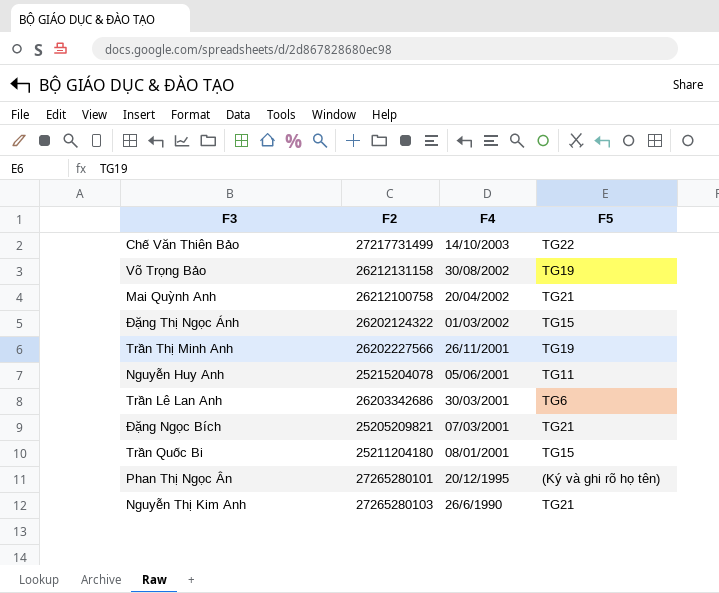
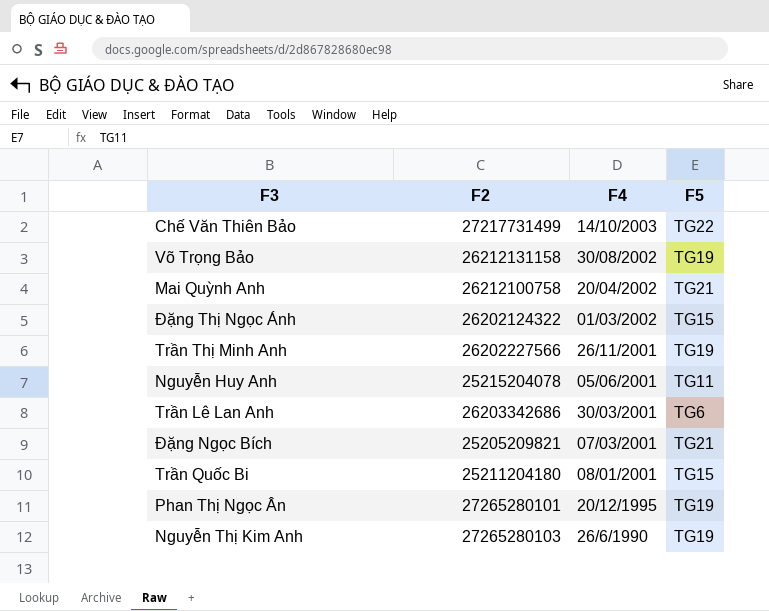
Phan Thị Ngọc Ân | F5: (Ký và ghi rõ họ tên) -> TG19
Nguyễn Thị Kim Anh | F5: TG21 -> TG19

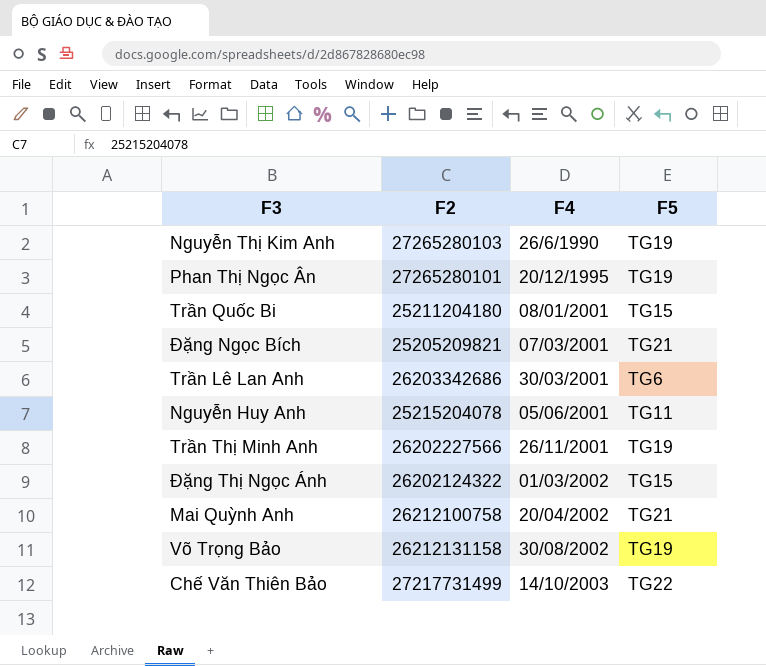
row order: F4 descending -> F4 ascending

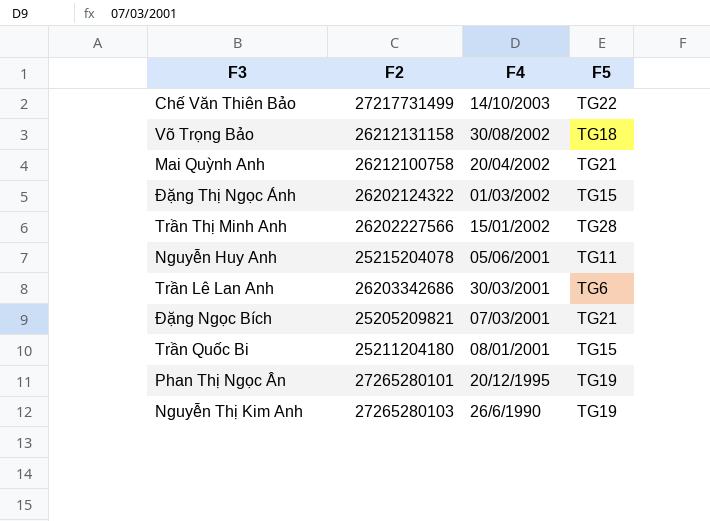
row order: F4 ascending -> F4 descending
Võ Trọng Bảo | F5: TG19 -> TG18
Trần Thị Minh Anh | F4: 26/11/2001 -> 15/01/2002
Trần Thị Minh Anh | F5: TG19 -> TG28

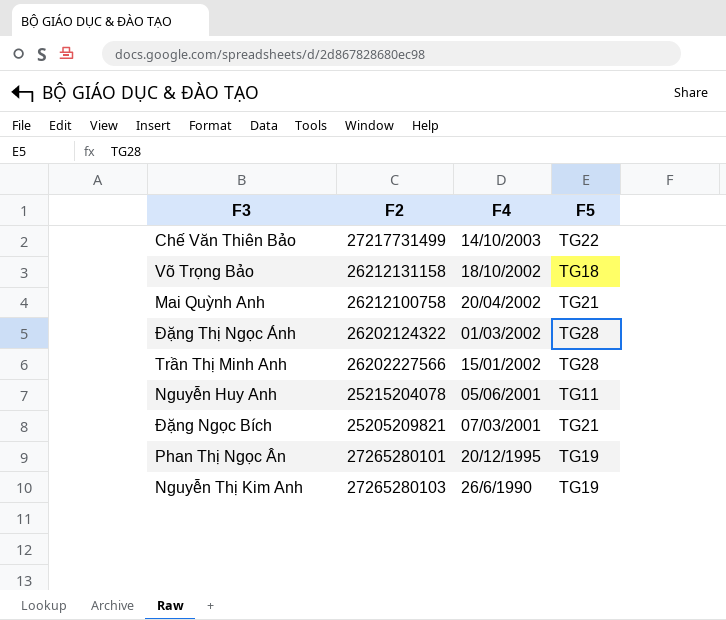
row Trần Lê Lan Anh: 26203342686 | 30/03/2001 | TG6 -> none
row Trần Quốc Bi: 25211204180 | 08/01/2001 | TG15 -> none
Võ Trọng Bảo | F4: 30/08/2002 -> 18/10/2002
Đặng Thị Ngọc Ánh | F5: TG15 -> TG28

